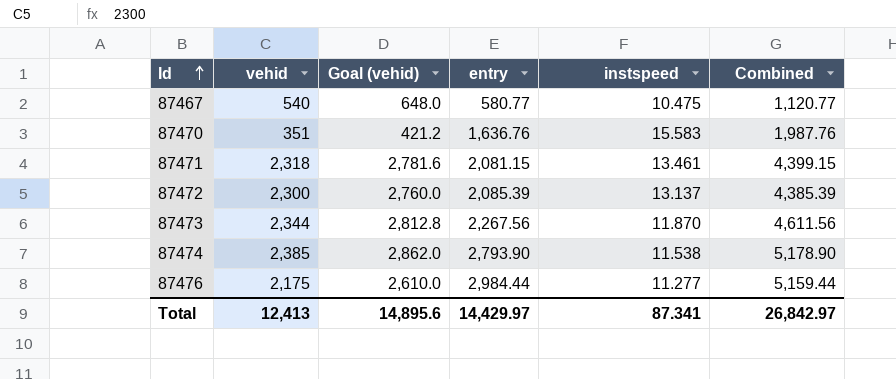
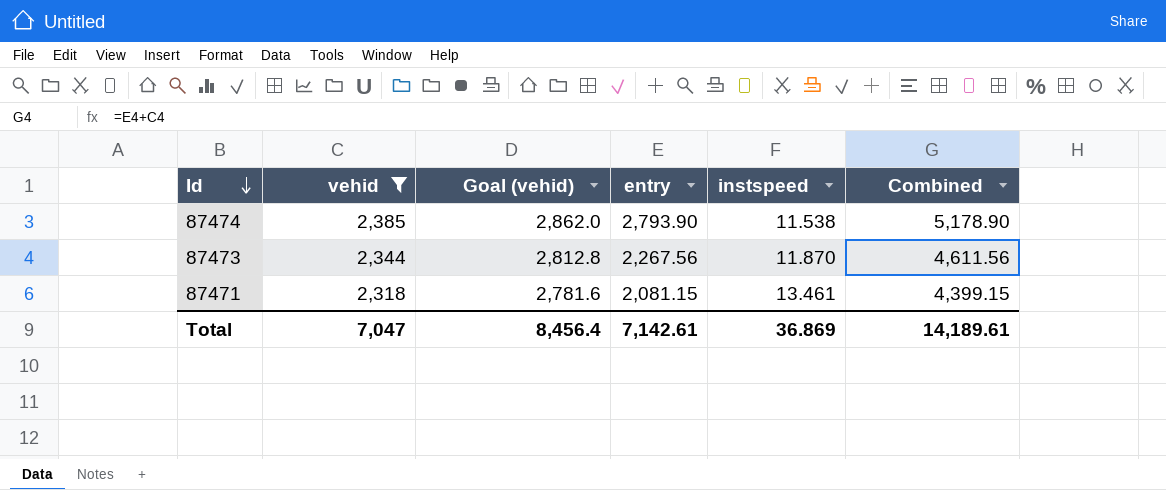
filter: none -> vehid >= 2,318
row order: Id ascending -> Id descending
Total | vehid: 12,413 -> 7,047
Total | Goal (vehid): 14,895.6 -> 8,456.4
Total | entry: 14,429.97 -> 7,142.61
Total | instspeed: 87.341 -> 36.869
Total | Combined: 26,842.97 -> 14,189.61

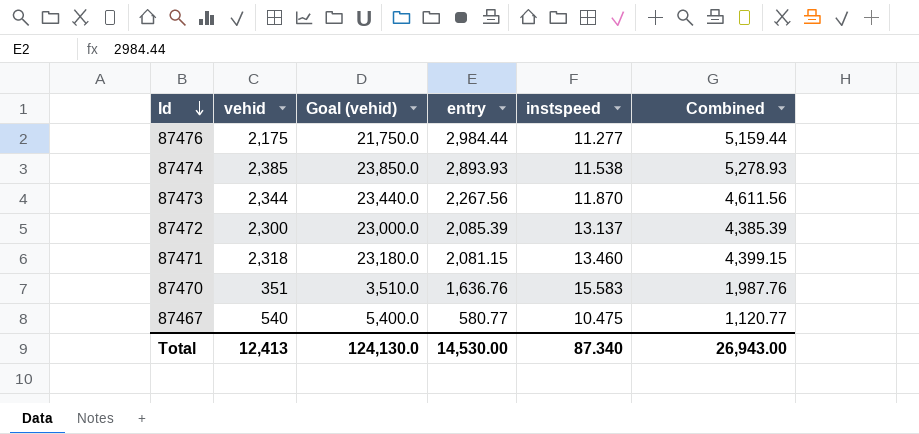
filter: vehid >= 2,318 -> none
column Goal (vehid) | formula: [vehid] * 1.2 -> [vehid] * 10
87474 | entry: 2,793.90 -> 2,893.93
87474 | Combined: 5,178.90 -> 5,278.93
87471 | instspeed: 13.461 -> 13.460
Total | vehid: 7,047 -> 12,413
Total | Goal (vehid): 8,456.4 -> 124,130.0
Total | entry: 7,142.61 -> 14,530.00
Total | instspeed: 36.869 -> 87.340
Total | Combined: 14,189.61 -> 26,943.00

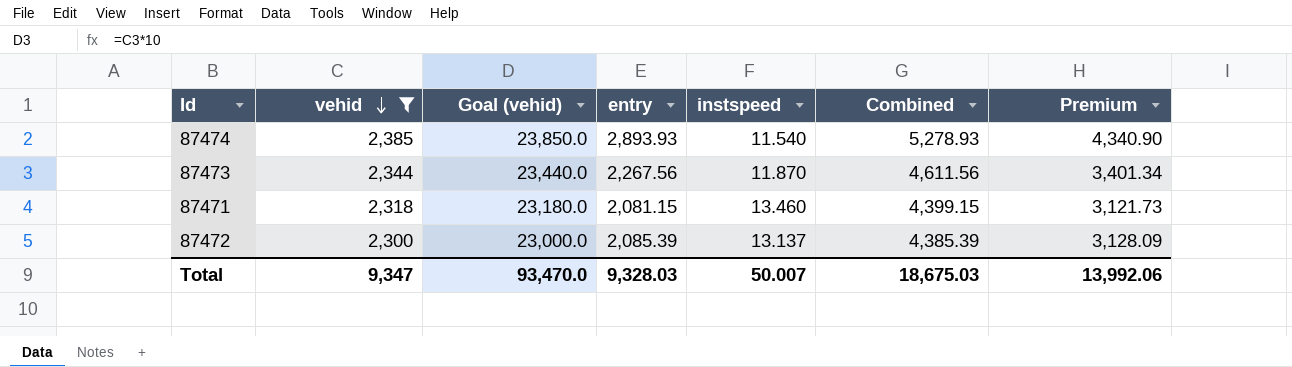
filter: none -> vehid >= 2,300
row order: Id descending -> vehid descending
column Premium | formula: none -> [entry] * 1.5
87474 | instspeed: 11.538 -> 11.540
Total | vehid: 12,413 -> 9,347
Total | Goal (vehid): 124,130.0 -> 93,470.0
Total | entry: 14,530.00 -> 9,328.03
Total | instspeed: 87.340 -> 50.007
Total | Combined: 26,943.00 -> 18,675.03

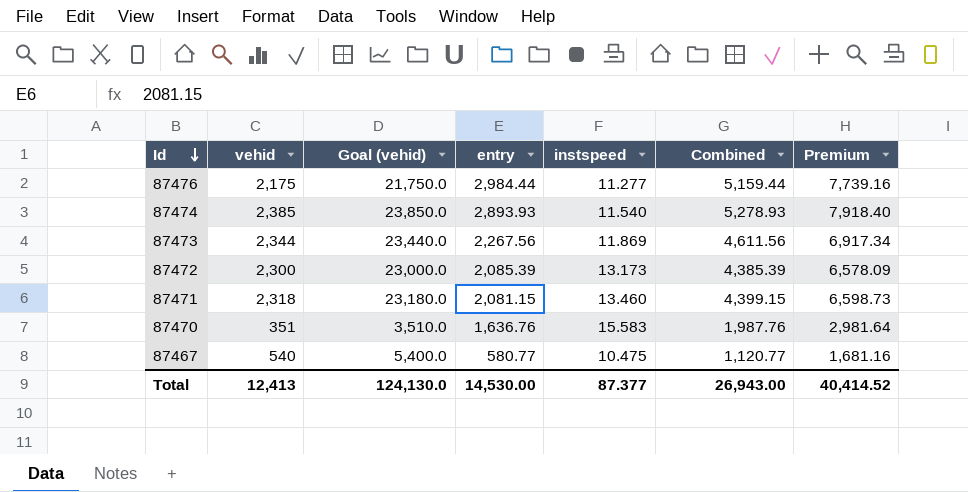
filter: vehid >= 2,300 -> none
row order: vehid descending -> Id descending
column Premium | formula: [entry] * 1.5 -> [Combined] * 1.5
87473 | instspeed: 11.870 -> 11.869
87472 | instspeed: 13.137 -> 13.173
Total | vehid: 9,347 -> 12,413
Total | Goal (vehid): 93,470.0 -> 124,130.0
Total | entry: 9,328.03 -> 14,530.00
Total | instspeed: 50.007 -> 87.377
Total | Combined: 18,675.03 -> 26,943.00
Total | Premium: 13,992.06 -> 40,414.52

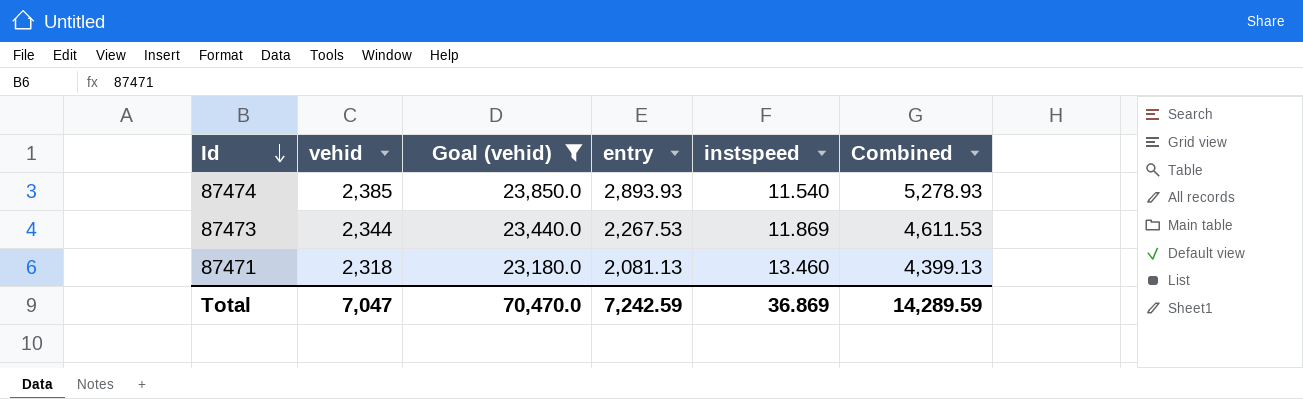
filter: none -> Goal (vehid) >= 23,180.0
column Premium | formula: [Combined] * 1.5 -> none
87473 | entry: 2,267.56 -> 2,267.53
87473 | Combined: 4,611.56 -> 4,611.53
87471 | entry: 2,081.15 -> 2,081.13
87471 | Combined: 4,399.15 -> 4,399.13
Total | vehid: 12,413 -> 7,047
Total | Goal (vehid): 124,130.0 -> 70,470.0
Total | entry: 14,530.00 -> 7,242.59
Total | instspeed: 87.377 -> 36.869
Total | Combined: 26,943.00 -> 14,289.59

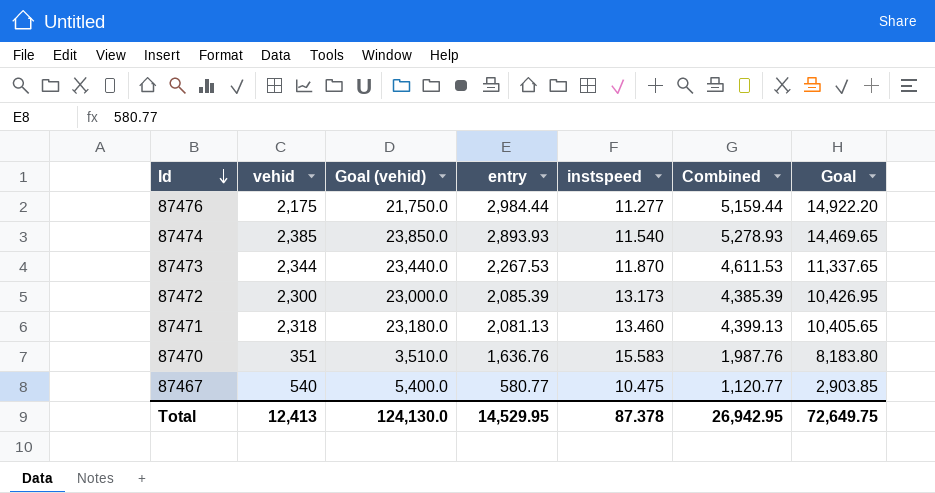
filter: Goal (vehid) >= 23,180.0 -> none
column Goal | formula: none -> [entry] * 5
87473 | instspeed: 11.869 -> 11.870
Total | vehid: 7,047 -> 12,413
Total | Goal (vehid): 70,470.0 -> 124,130.0
Total | entry: 7,242.59 -> 14,529.95
Total | instspeed: 36.869 -> 87.378
Total | Combined: 14,289.59 -> 26,942.95

